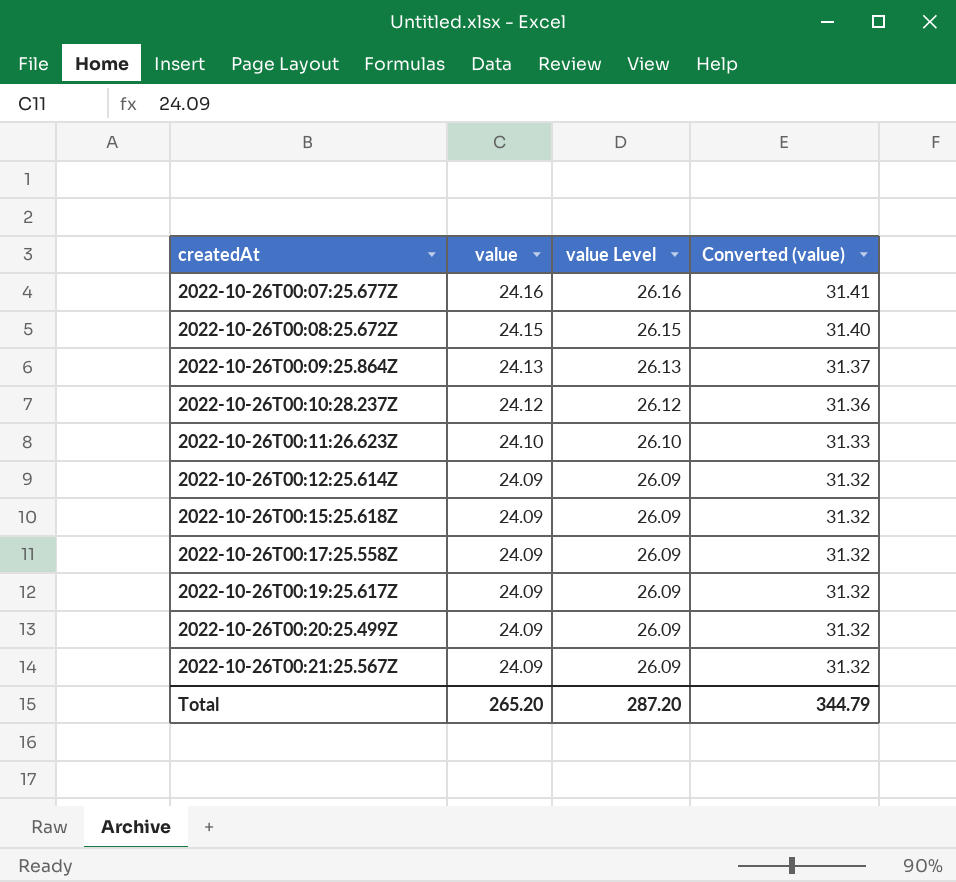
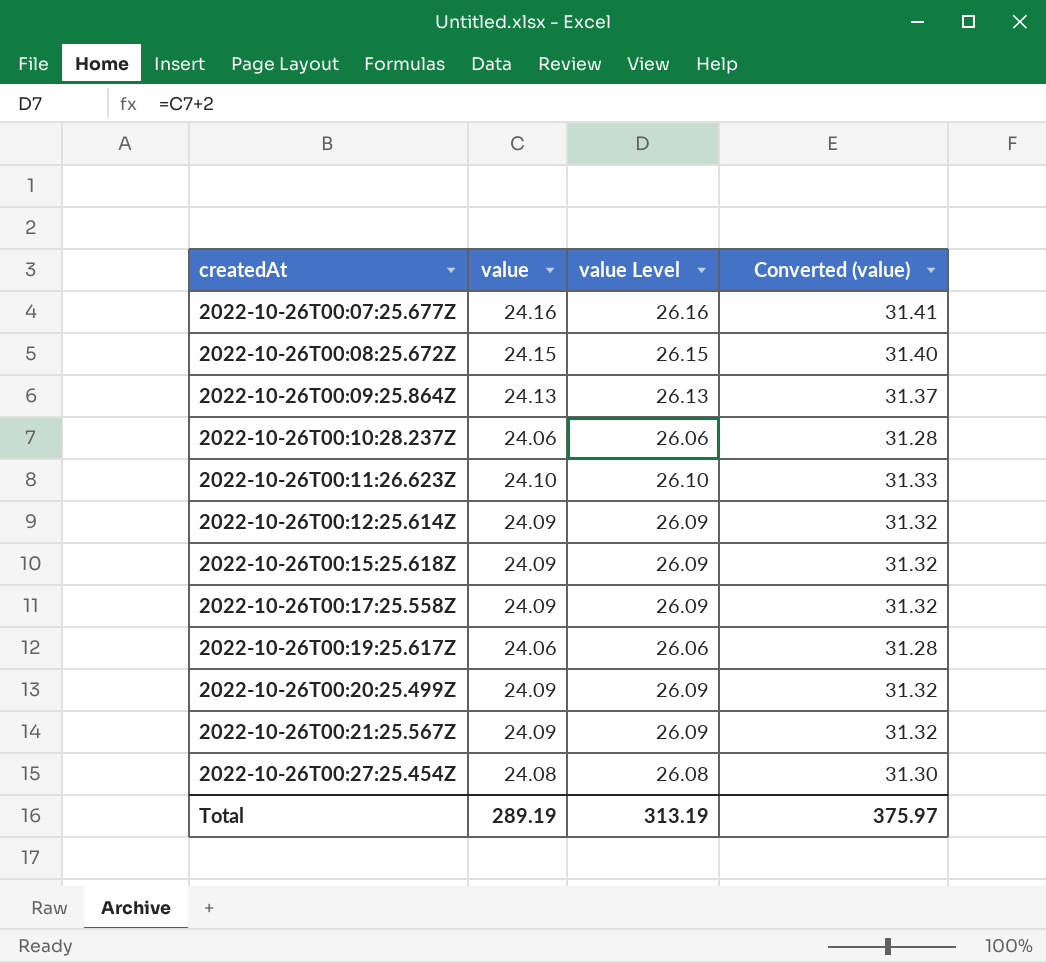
2022-10-26T00:10:28.237Z | value: 24.12 -> 24.06
2022-10-26T00:10:28.237Z | value Level: 26.12 -> 26.06
2022-10-26T00:10:28.237Z | Converted (value): 31.36 -> 31.28
2022-10-26T00:19:25.617Z | value: 24.09 -> 24.06
2022-10-26T00:19:25.617Z | value Level: 26.09 -> 26.06
2022-10-26T00:19:25.617Z | Converted (value): 31.32 -> 31.28
row 2022-10-26T00:27:25.454Z: none -> 24.08 | 26.08 | 31.30
Total | value: 265.20 -> 289.19
Total | value Level: 287.20 -> 313.19
Total | Converted (value): 344.79 -> 375.97

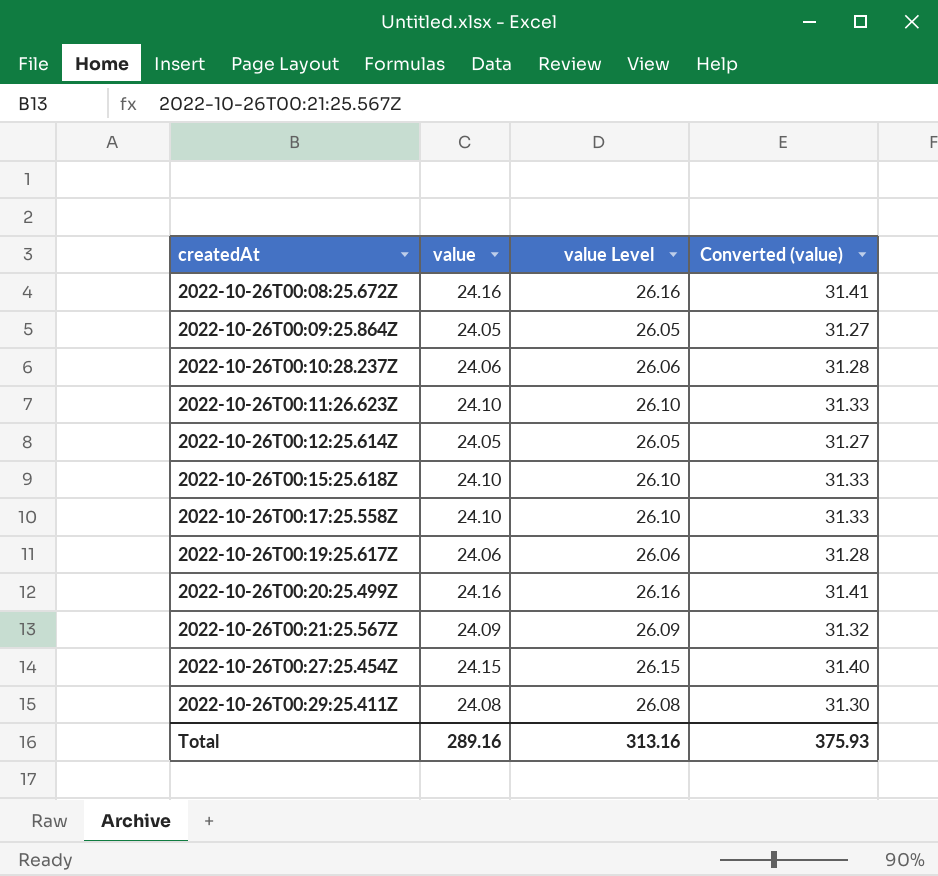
row 2022-10-26T00:07:25.677Z: 24.16 | 26.16 | 31.41 -> none
2022-10-26T00:08:25.672Z | value: 24.15 -> 24.16
2022-10-26T00:08:25.672Z | value Level: 26.15 -> 26.16
2022-10-26T00:08:25.672Z | Converted (value): 31.40 -> 31.41
2022-10-26T00:09:25.864Z | value: 24.13 -> 24.05
2022-10-26T00:09:25.864Z | value Level: 26.13 -> 26.05
2022-10-26T00:09:25.864Z | Converted (value): 31.37 -> 31.27
2022-10-26T00:12:25.614Z | value: 24.09 -> 24.05
2022-10-26T00:12:25.614Z | value Level: 26.09 -> 26.05
2022-10-26T00:12:25.614Z | Converted (value): 31.32 -> 31.27
2022-10-26T00:15:25.618Z | value: 24.09 -> 24.10
2022-10-26T00:15:25.618Z | value Level: 26.09 -> 26.10
2022-10-26T00:15:25.618Z | Converted (value): 31.32 -> 31.33
2022-10-26T00:17:25.558Z | value: 24.09 -> 24.10
2022-10-26T00:17:25.558Z | value Level: 26.09 -> 26.10
2022-10-26T00:17:25.558Z | Converted (value): 31.32 -> 31.33
2022-10-26T00:20:25.499Z | value: 24.09 -> 24.16
2022-10-26T00:20:25.499Z | value Level: 26.09 -> 26.16
2022-10-26T00:20:25.499Z | Converted (value): 31.32 -> 31.41
2022-10-26T00:27:25.454Z | value: 24.08 -> 24.15
2022-10-26T00:27:25.454Z | value Level: 26.08 -> 26.15
2022-10-26T00:27:25.454Z | Converted (value): 31.30 -> 31.40
row 2022-10-26T00:29:25.411Z: none -> 24.08 | 26.08 | 31.30
Total | value: 289.19 -> 289.16
Total | value Level: 313.19 -> 313.16
Total | Converted (value): 375.97 -> 375.93

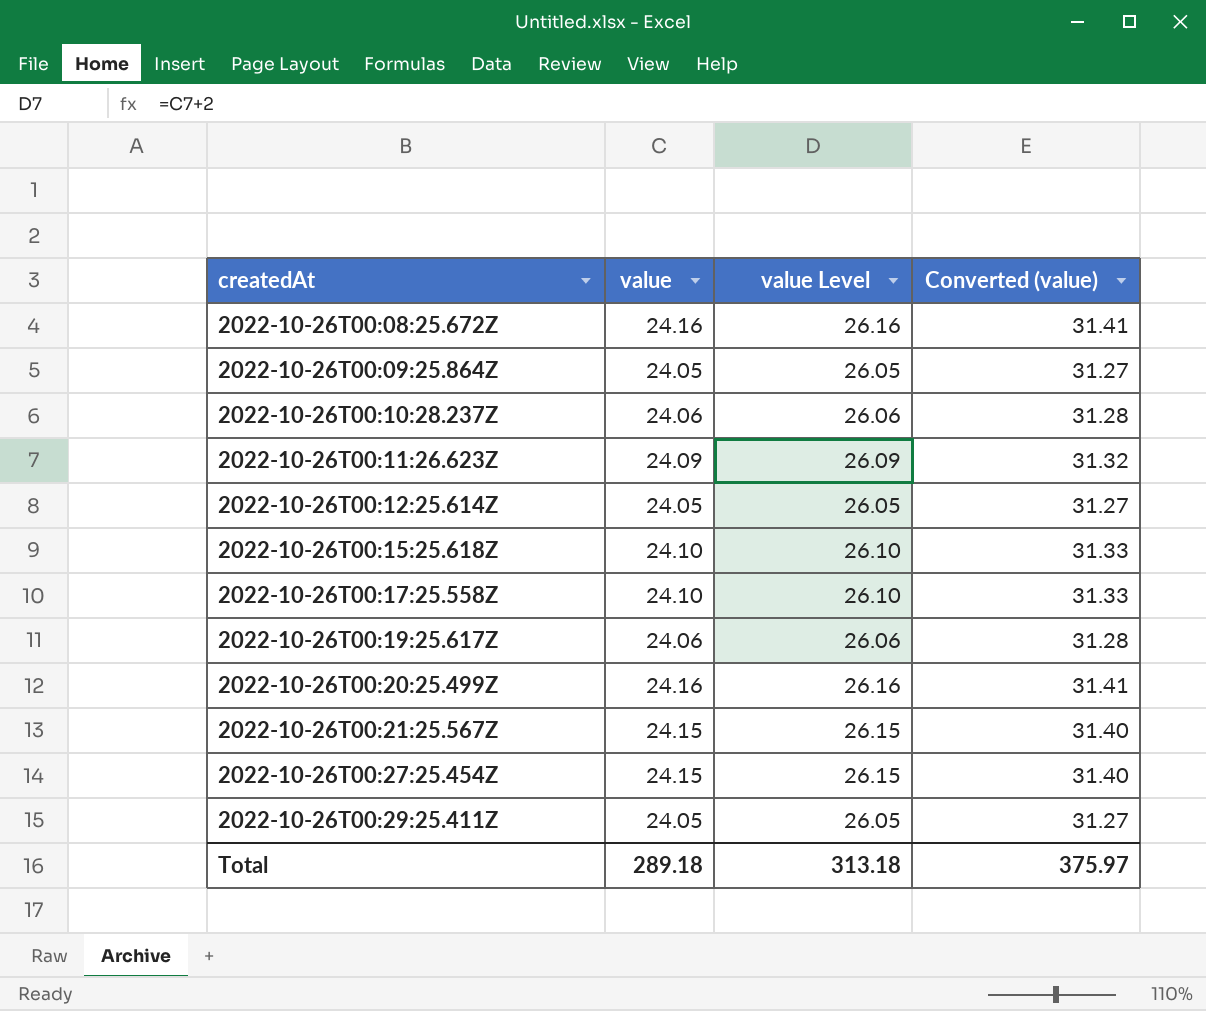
2022-10-26T00:11:26.623Z | value: 24.10 -> 24.09
2022-10-26T00:11:26.623Z | value Level: 26.10 -> 26.09
2022-10-26T00:11:26.623Z | Converted (value): 31.33 -> 31.32
2022-10-26T00:21:25.567Z | value: 24.09 -> 24.15
2022-10-26T00:21:25.567Z | value Level: 26.09 -> 26.15
2022-10-26T00:21:25.567Z | Converted (value): 31.32 -> 31.40
2022-10-26T00:29:25.411Z | value: 24.08 -> 24.05
2022-10-26T00:29:25.411Z | value Level: 26.08 -> 26.05
2022-10-26T00:29:25.411Z | Converted (value): 31.30 -> 31.27
Total | value: 289.16 -> 289.18
Total | value Level: 313.16 -> 313.18
Total | Converted (value): 375.93 -> 375.97

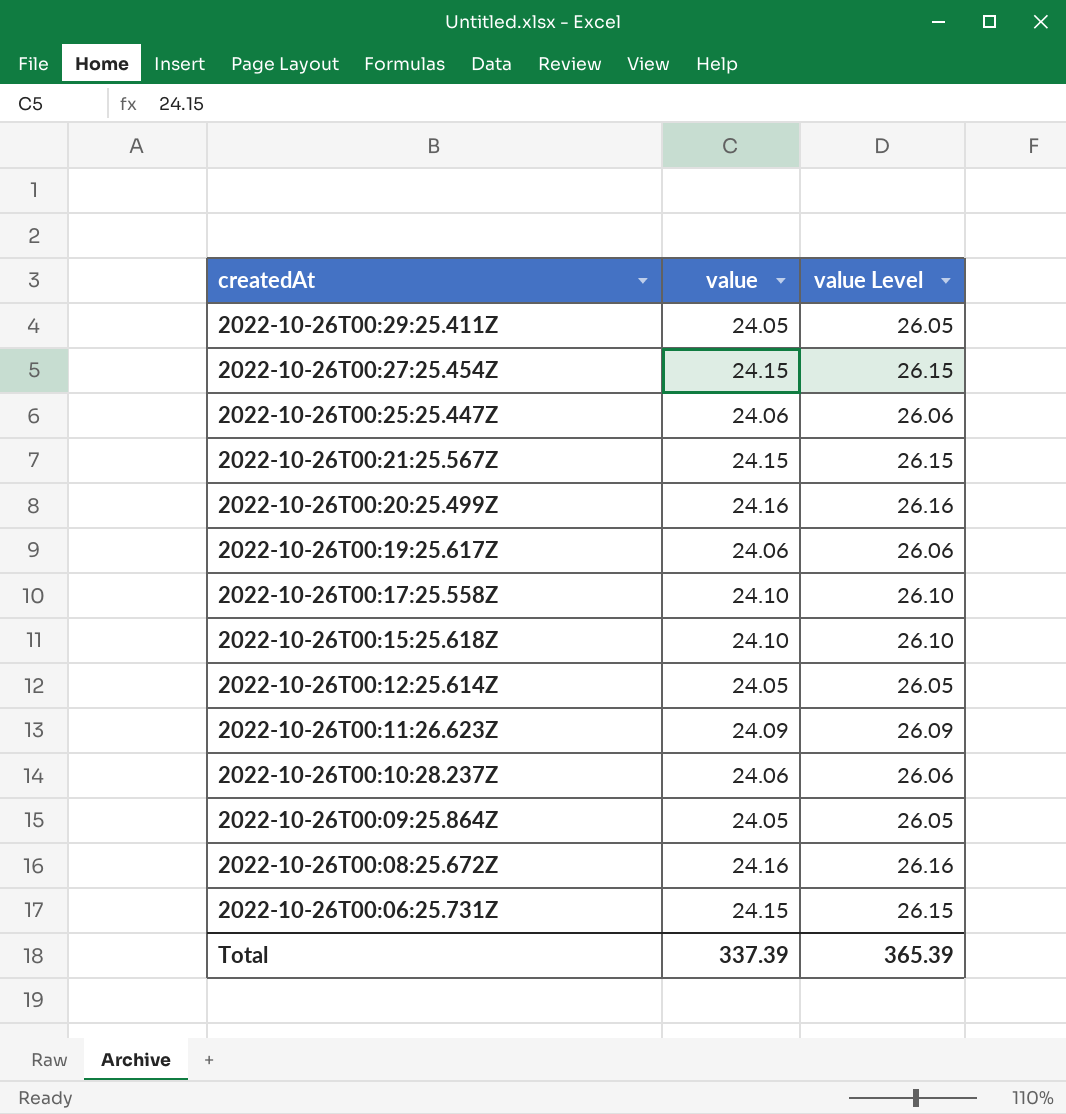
row order: createdAt ascending -> createdAt descending
column Converted (value) | formula: [value] * 1.3 -> none
row 2022-10-26T00:25:25.447Z: none -> 24.06 | 26.06
row 2022-10-26T00:06:25.731Z: none -> 24.15 | 26.15
Total | value: 289.18 -> 337.39
Total | value Level: 313.18 -> 365.39

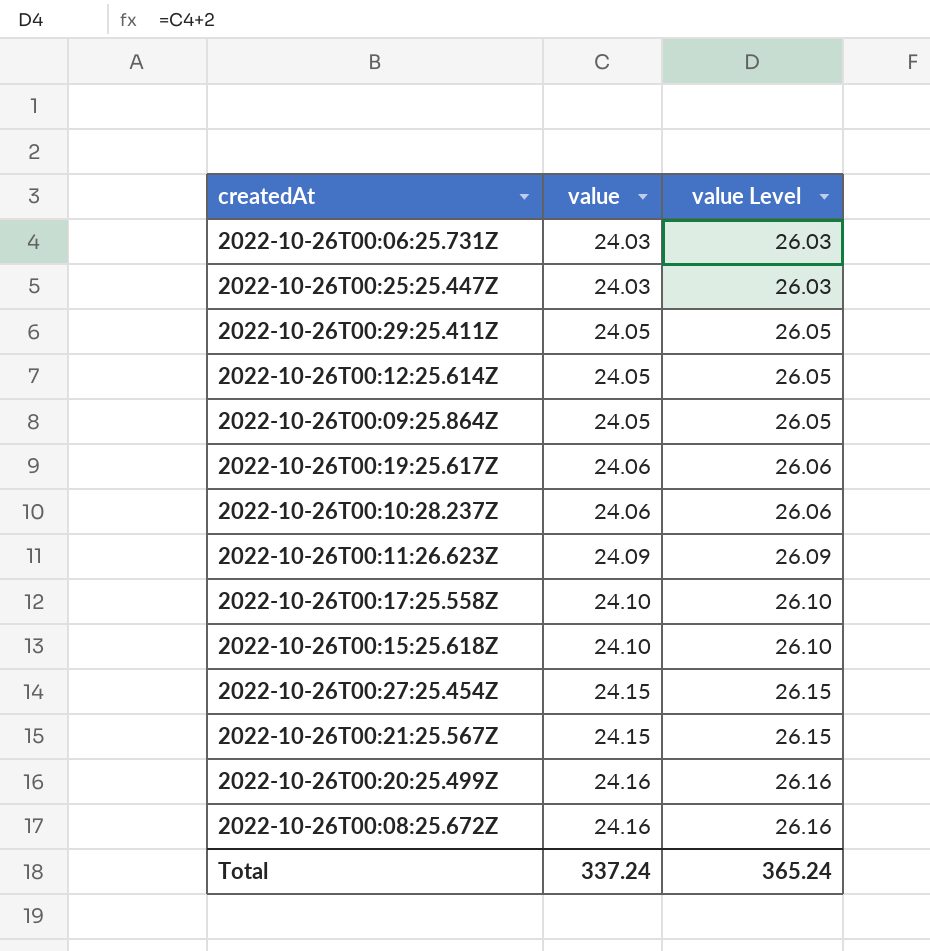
row order: createdAt descending -> value ascending
2022-10-26T00:06:25.731Z | value: 24.15 -> 24.03
2022-10-26T00:06:25.731Z | value Level: 26.15 -> 26.03
2022-10-26T00:25:25.447Z | value: 24.06 -> 24.03
2022-10-26T00:25:25.447Z | value Level: 26.06 -> 26.03
Total | value: 337.39 -> 337.24
Total | value Level: 365.39 -> 365.24

